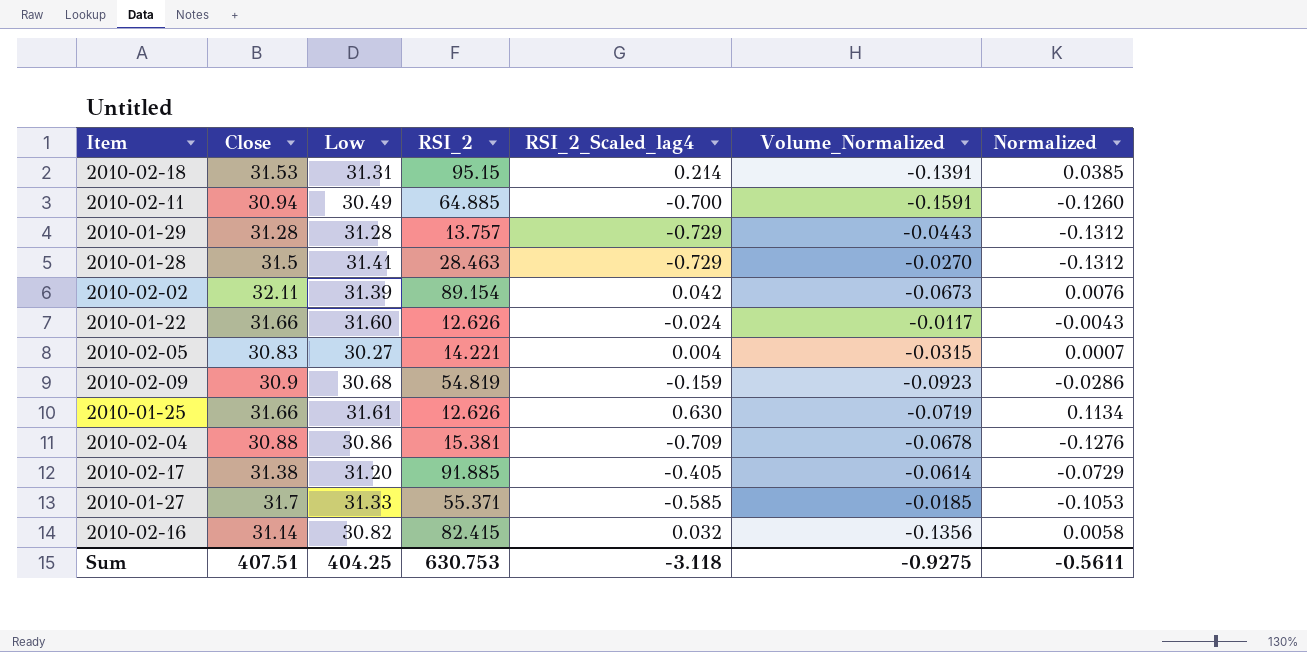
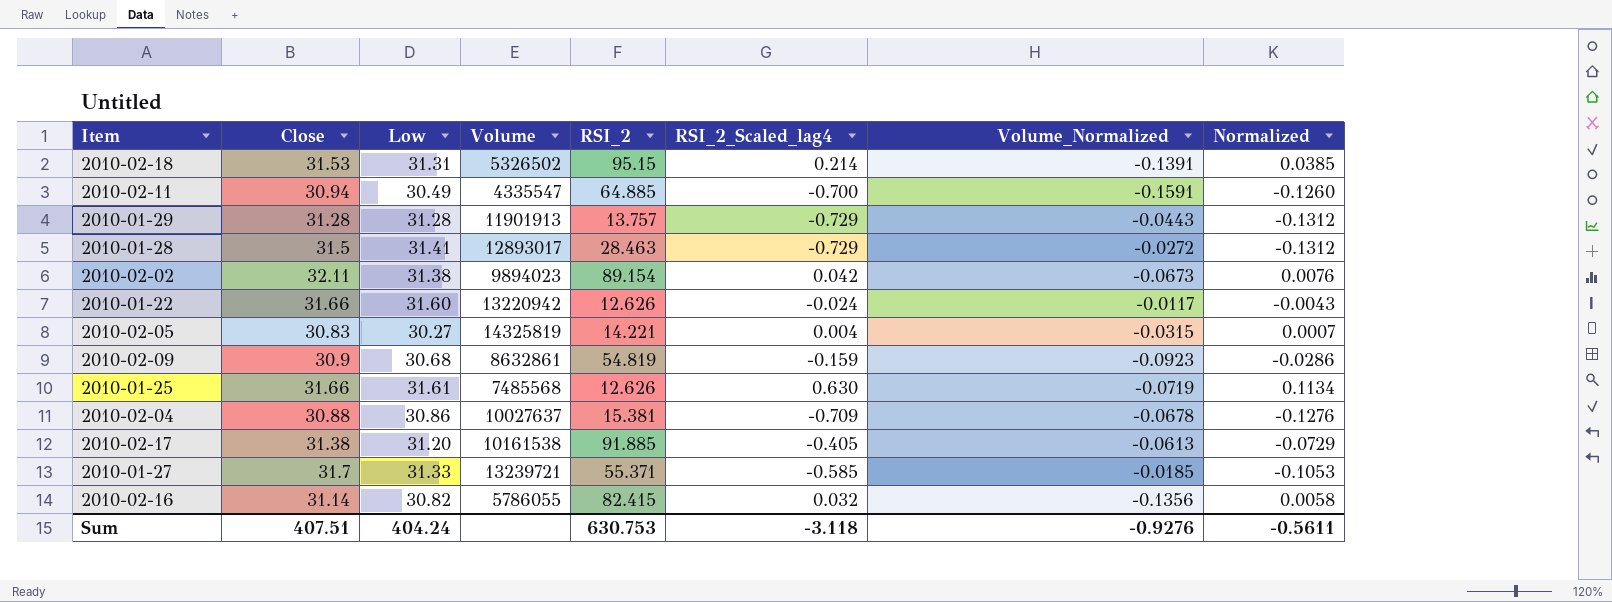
column Volume | position: none -> 4
2010-01-28 | Volume_Normalized: -0.0270 -> -0.0272
2010-02-02 | Low: 31.39 -> 31.38
2010-02-17 | Volume_Normalized: -0.0614 -> -0.0613
Sum | Low: 404.25 -> 404.24
Sum | Volume_Normalized: -0.9275 -> -0.9276

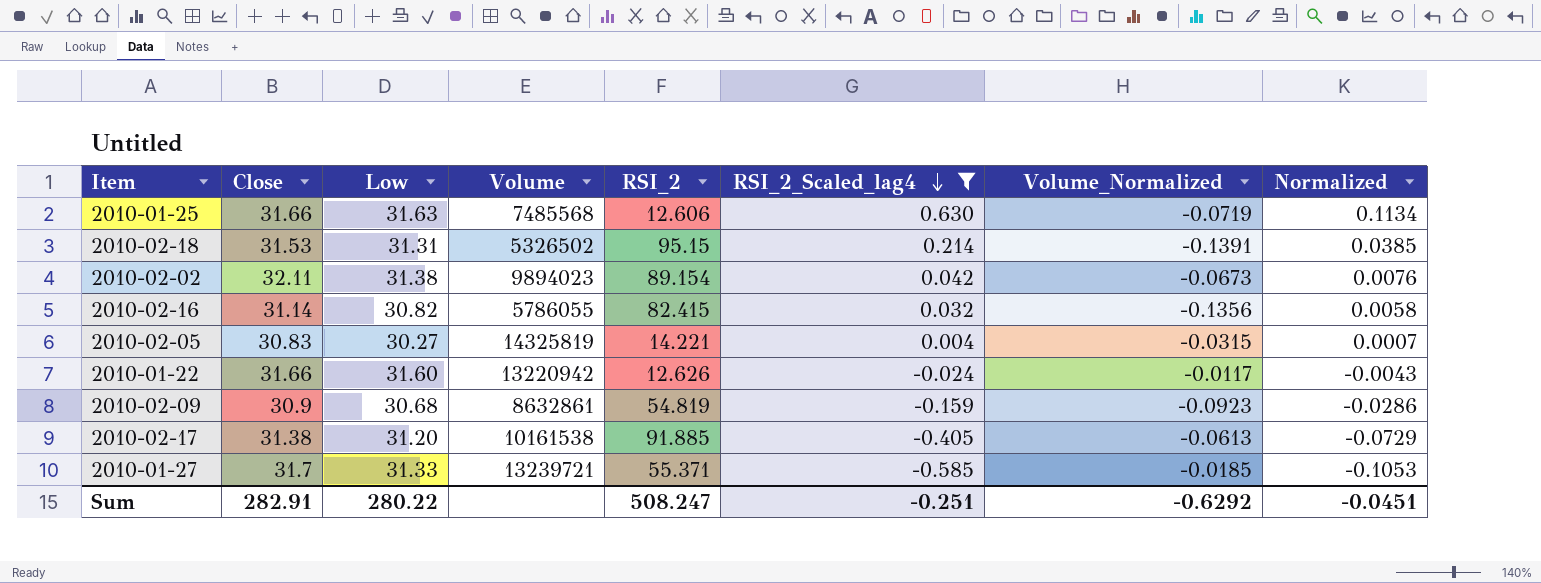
filter: none -> RSI_2_Scaled_lag4 >= -0.585
row order: none -> RSI_2_Scaled_lag4 descending
2010-01-25 | Low: 31.61 -> 31.63
2010-01-25 | RSI_2: 12.626 -> 12.606
Sum | Close: 407.51 -> 282.91
Sum | Low: 404.24 -> 280.22
Sum | RSI_2: 630.753 -> 508.247
Sum | RSI_2_Scaled_lag4: -3.118 -> -0.251
Sum | Volume_Normalized: -0.9276 -> -0.6292
Sum | Normalized: -0.5611 -> -0.0451

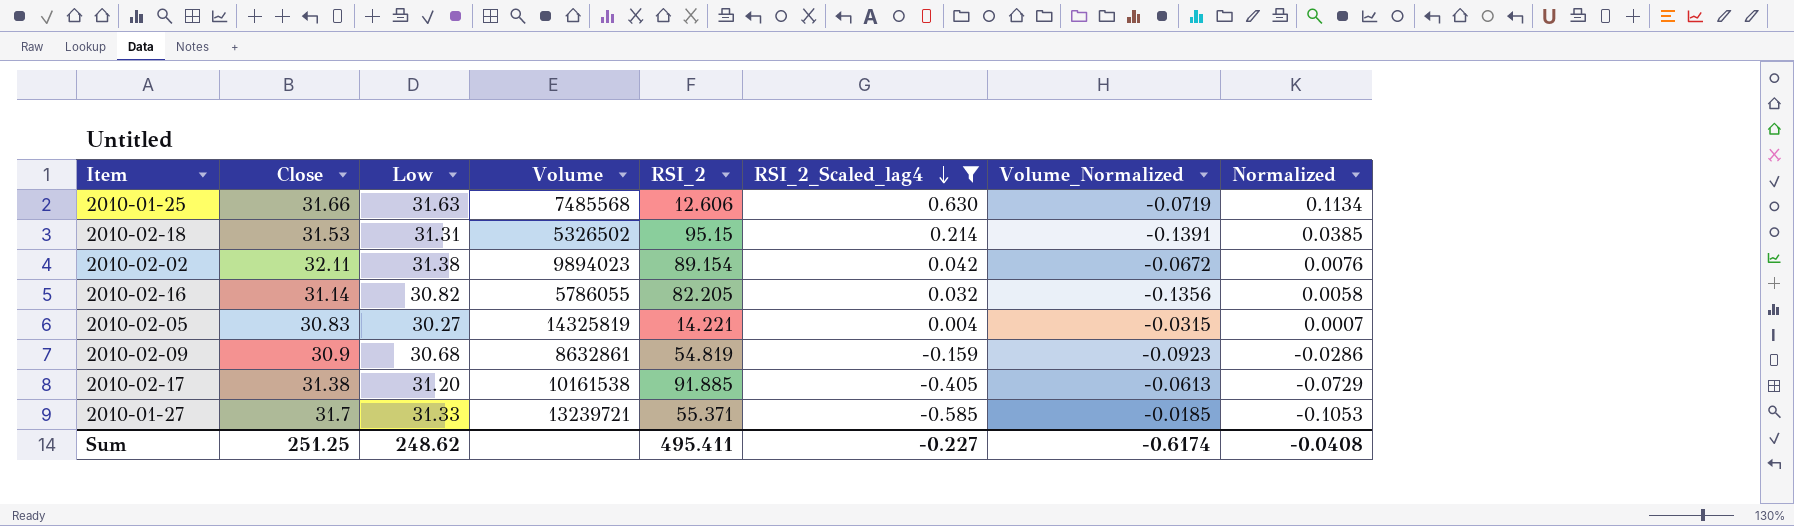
row 2010-01-22: 31.66 | 31.60 | 13220942 | 12.626 | -0.024 | -0.0117 | -0.0043 -> none
2010-02-02 | Volume_Normalized: -0.0673 -> -0.0672
2010-02-16 | RSI_2: 82.415 -> 82.205
Sum | Close: 282.91 -> 251.25
Sum | Low: 280.22 -> 248.62
Sum | RSI_2: 508.247 -> 495.411
Sum | RSI_2_Scaled_lag4: -0.251 -> -0.227
Sum | Volume_Normalized: -0.6292 -> -0.6174
Sum | Normalized: -0.0451 -> -0.0408

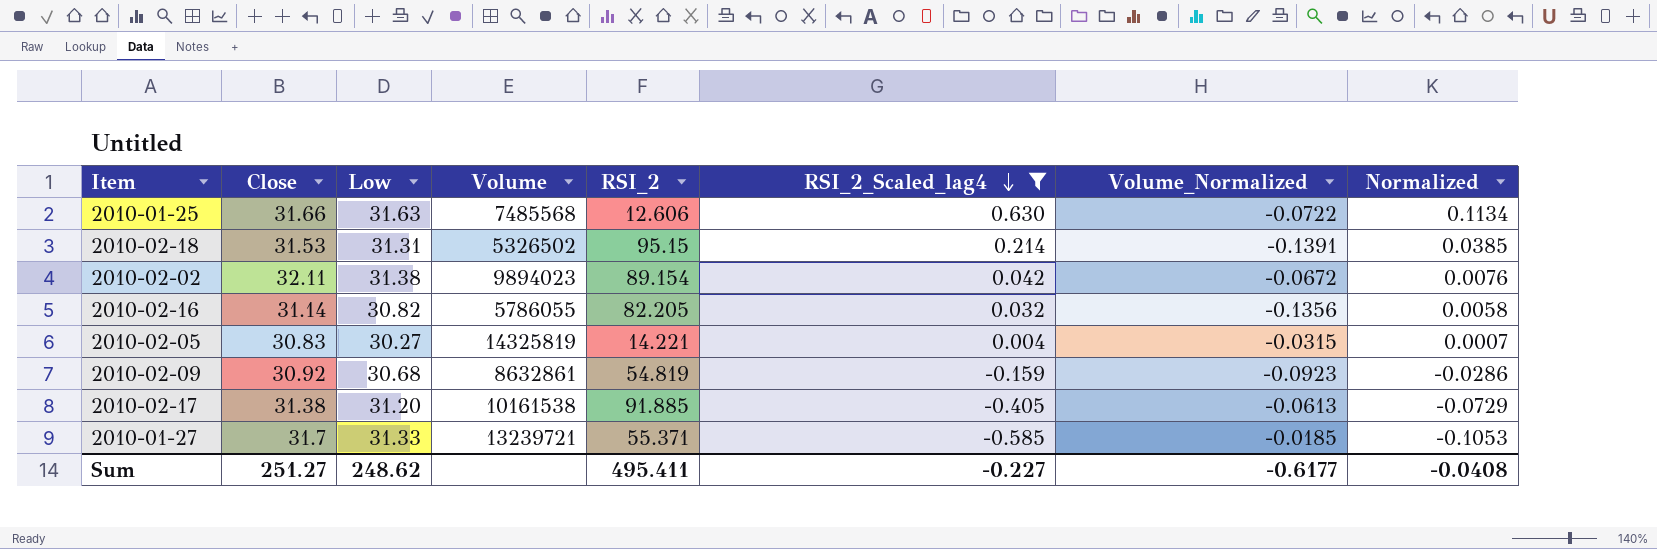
2010-01-25 | Volume_Normalized: -0.0719 -> -0.0722
2010-02-09 | Close: 30.9 -> 30.92
Sum | Close: 251.25 -> 251.27
Sum | Volume_Normalized: -0.6174 -> -0.6177

